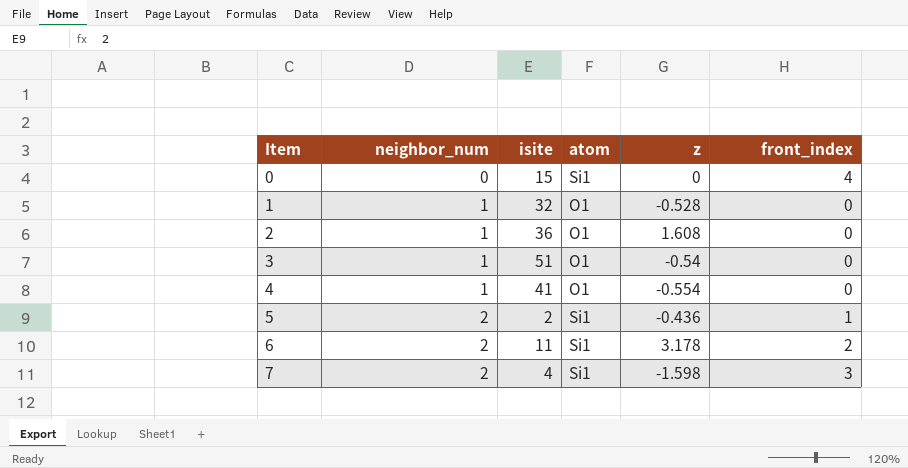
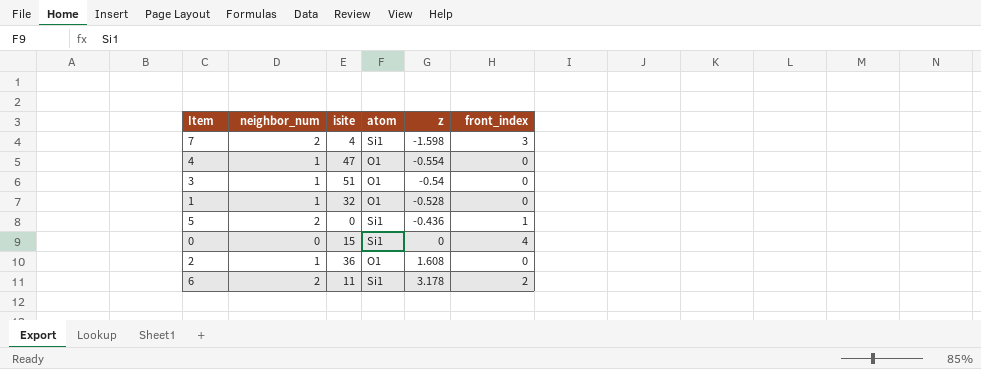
row order: Item ascending -> z ascending
4 | isite: 41 -> 47
5 | isite: 2 -> 0

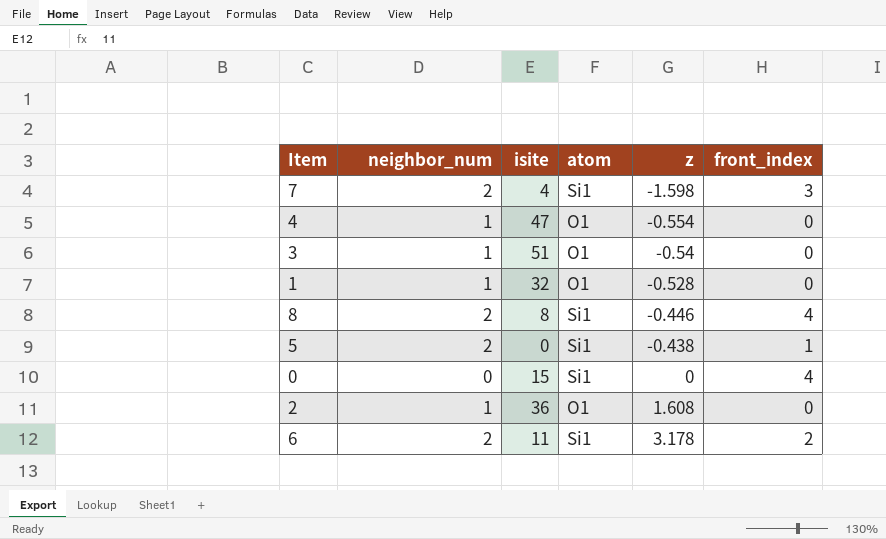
row 8: none -> 2 | 8 | Si1 | -0.446 | 4
5 | z: -0.436 -> -0.438

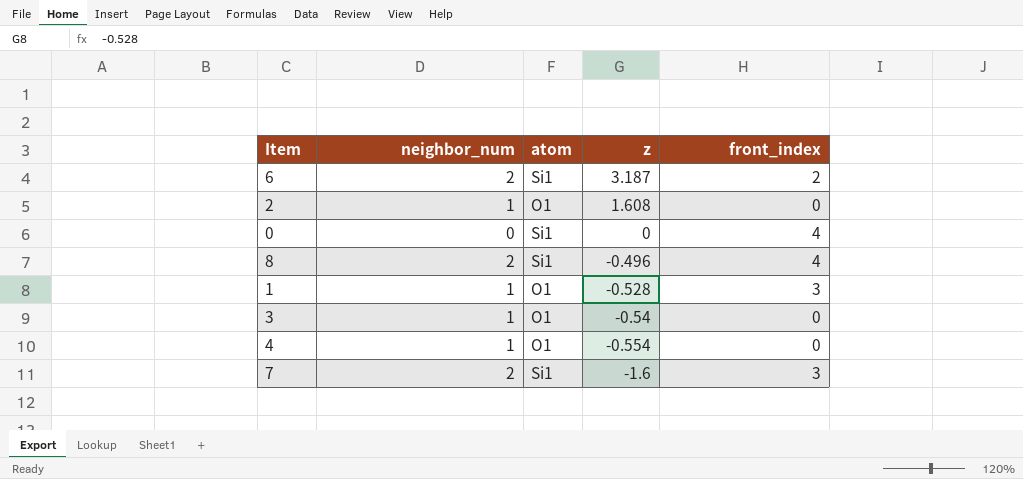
row order: z ascending -> z descending
column isite | position: 3 -> none
row 5: 2 | 0 | Si1 | -0.438 | 1 -> none
6 | z: 3.178 -> 3.187
8 | z: -0.446 -> -0.496
1 | front_index: 0 -> 3
7 | z: -1.598 -> -1.6

